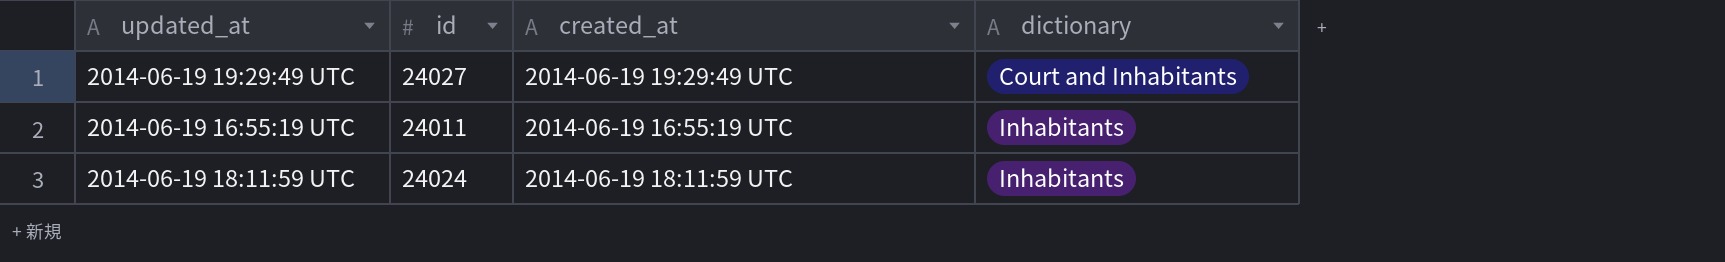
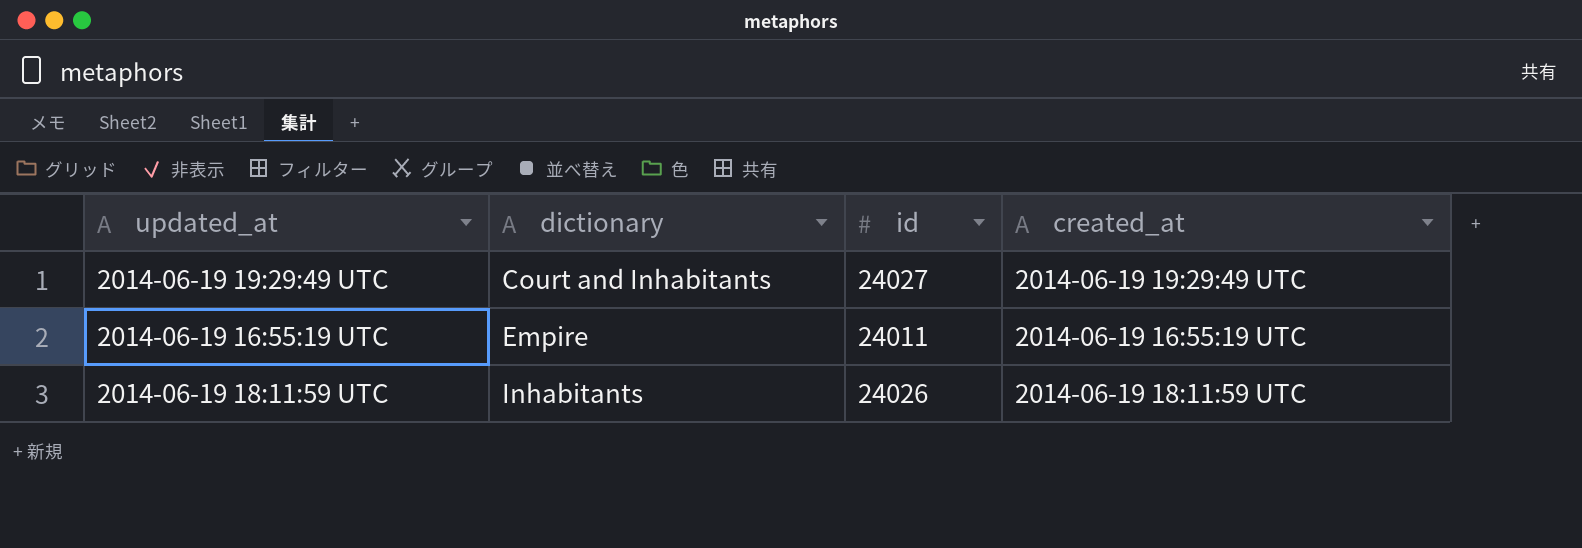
column dictionary | position: 4 -> 2
2014-06-19 16:55:19 UTC | dictionary: Inhabitants -> Empire
2014-06-19 18:11:59 UTC | id: 24024 -> 24026

